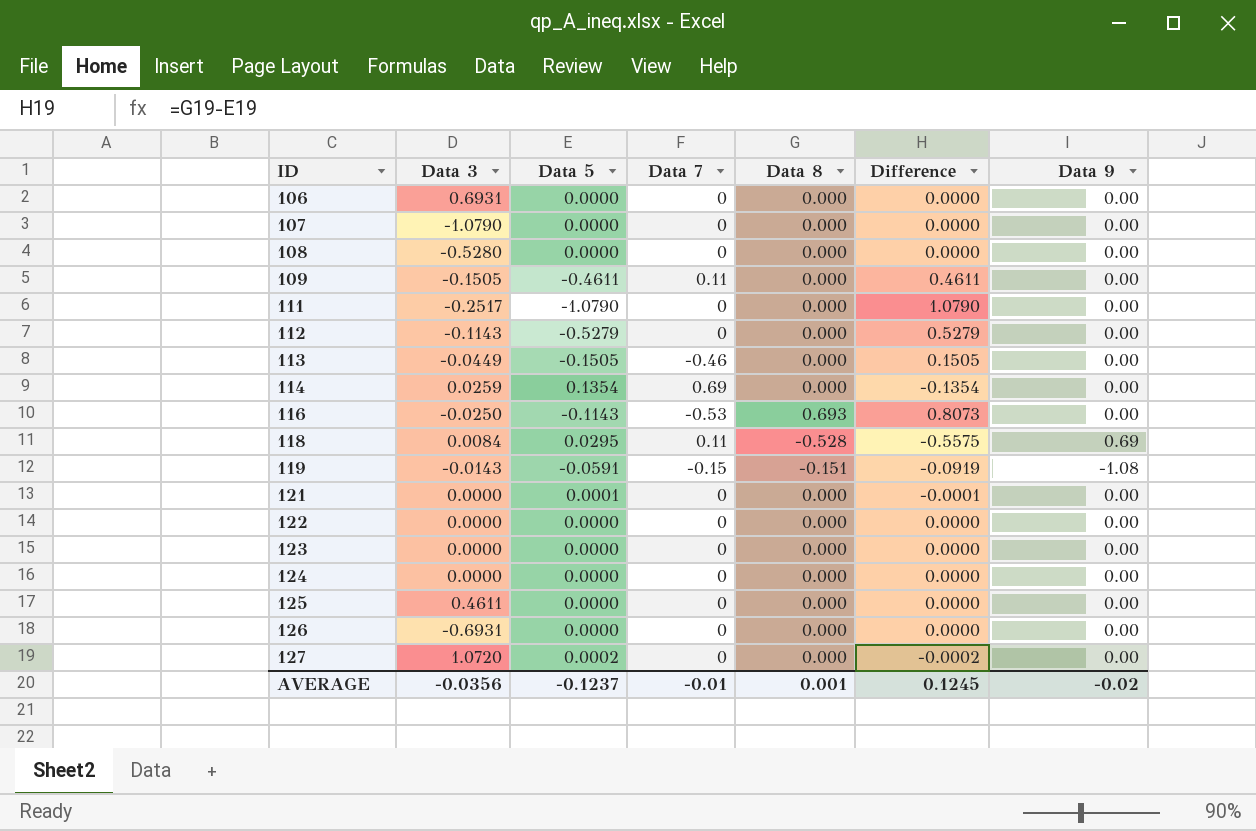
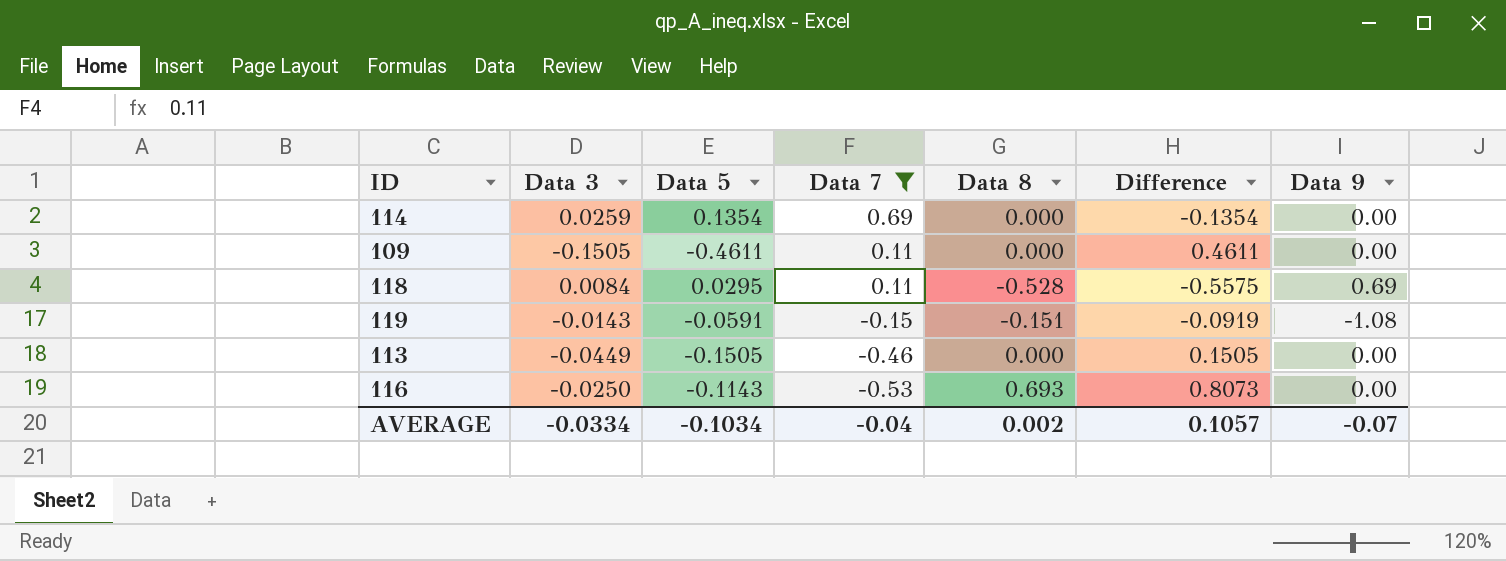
filter: none -> Data 7 != 0
row order: ID ascending -> Data 7 descending
AVERAGE | Data 3: -0.0356 -> -0.0334
AVERAGE | Data 5: -0.1237 -> -0.1034
AVERAGE | Data 7: -0.01 -> -0.04
AVERAGE | Data 8: 0.001 -> 0.002
AVERAGE | Difference: 0.1245 -> 0.1057
AVERAGE | Data 9: -0.02 -> -0.07

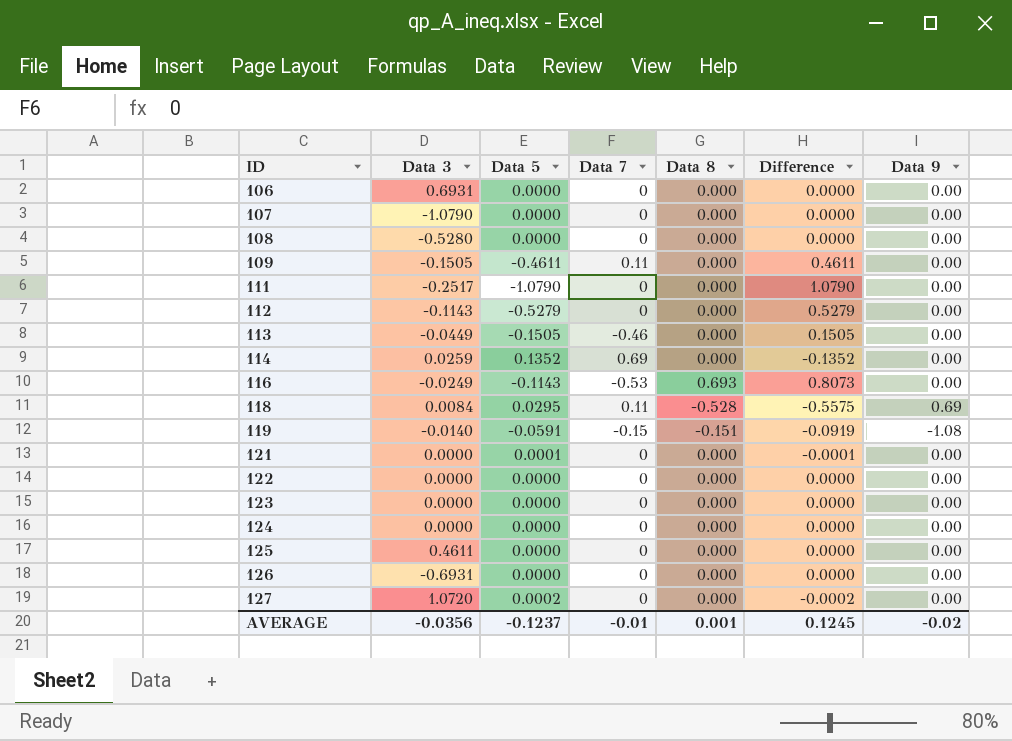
filter: Data 7 != 0 -> none
row order: Data 7 descending -> ID ascending
114 | Data 5: 0.1354 -> 0.1352
114 | Difference: -0.1354 -> -0.1352
116 | Data 3: -0.0250 -> -0.0249
119 | Data 3: -0.0143 -> -0.0140
AVERAGE | Data 3: -0.0334 -> -0.0356
AVERAGE | Data 5: -0.1034 -> -0.1237
AVERAGE | Data 7: -0.04 -> -0.01
AVERAGE | Data 8: 0.002 -> 0.001
AVERAGE | Difference: 0.1057 -> 0.1245
AVERAGE | Data 9: -0.07 -> -0.02

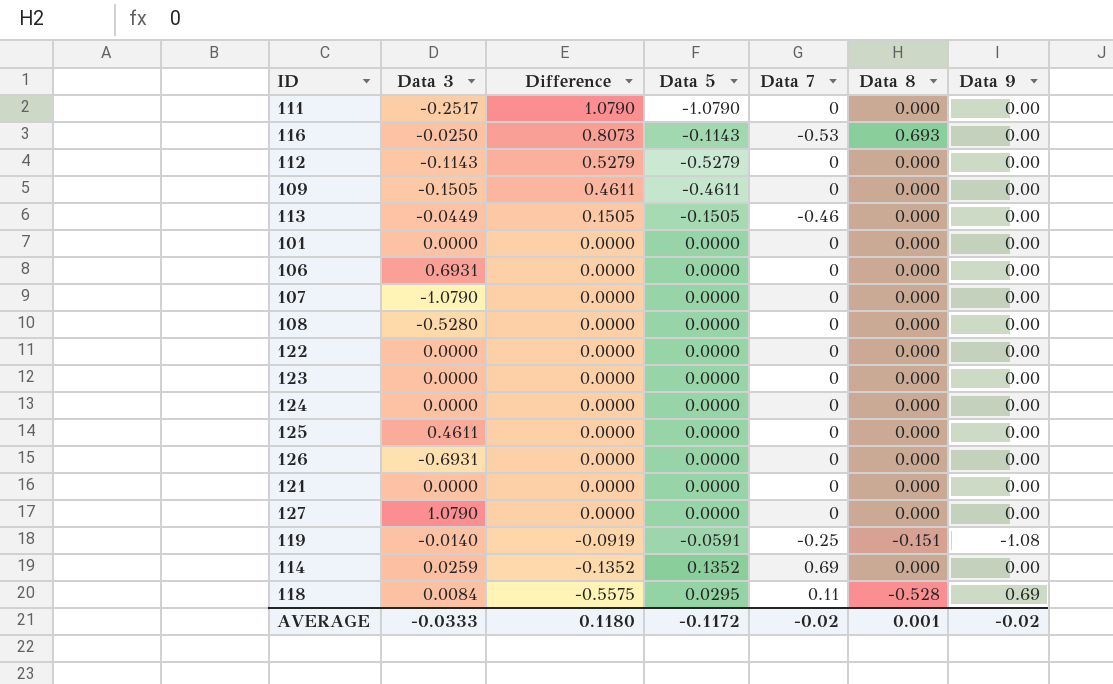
row order: ID ascending -> Difference descending
column Difference | position: 6 -> 3
116 | Data 3: -0.0249 -> -0.0250
109 | Data 7: 0.11 -> 0
row 101: none -> 0.0000 | 0.0000 | 0.0000 | 0 | 0.000 | 0.00
121 | Difference: -0.0001 -> 0.0000
121 | Data 5: 0.0001 -> 0.0000
127 | Data 3: 1.0720 -> 1.0790
127 | Difference: -0.0002 -> 0.0000
127 | Data 5: 0.0002 -> 0.0000
119 | Data 7: -0.15 -> -0.25
AVERAGE | Data 3: -0.0356 -> -0.0333
AVERAGE | Difference: 0.1245 -> 0.1180
AVERAGE | Data 5: -0.1237 -> -0.1172
AVERAGE | Data 7: -0.01 -> -0.02

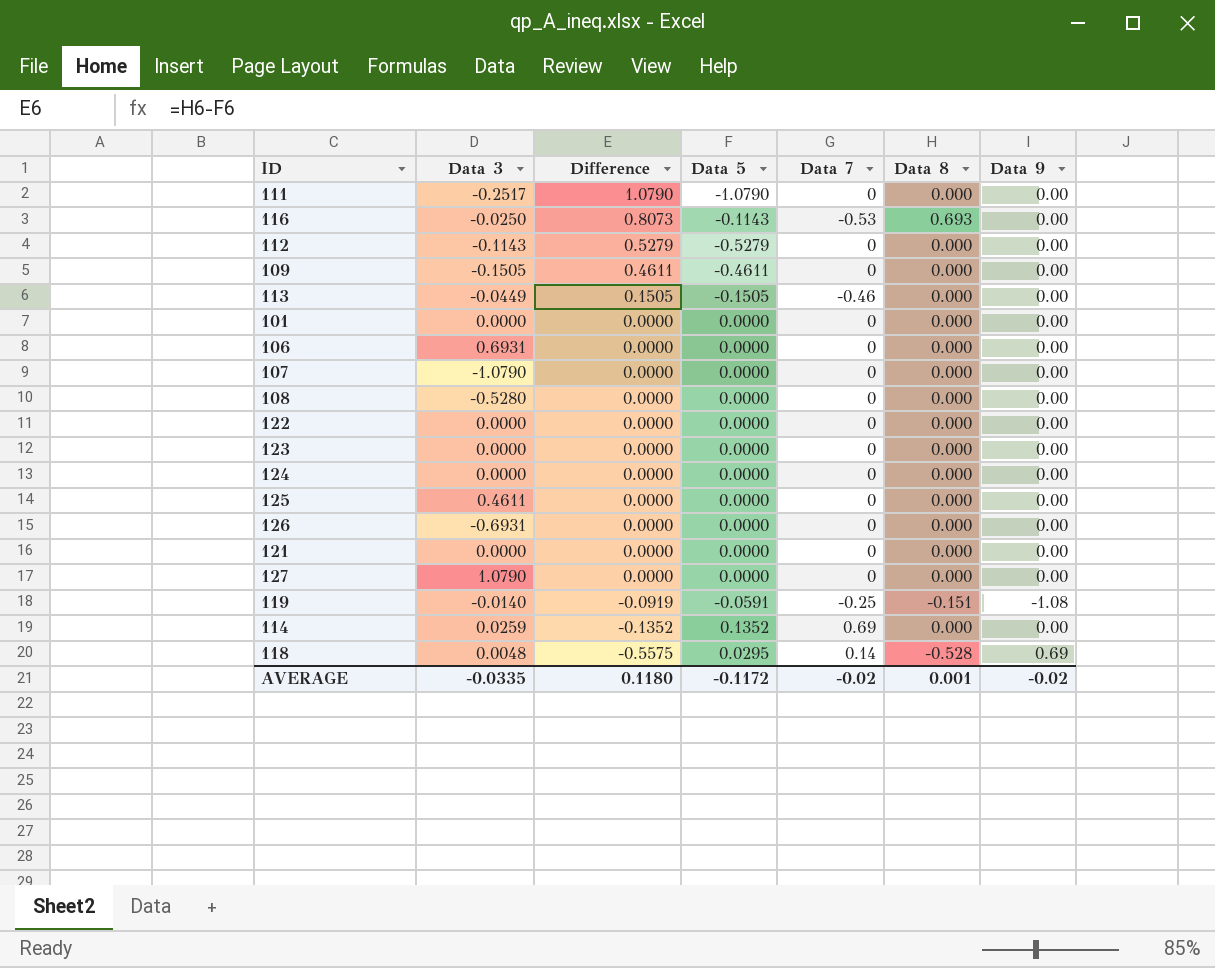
118 | Data 3: 0.0084 -> 0.0048
118 | Data 7: 0.11 -> 0.14
AVERAGE | Data 3: -0.0333 -> -0.0335

